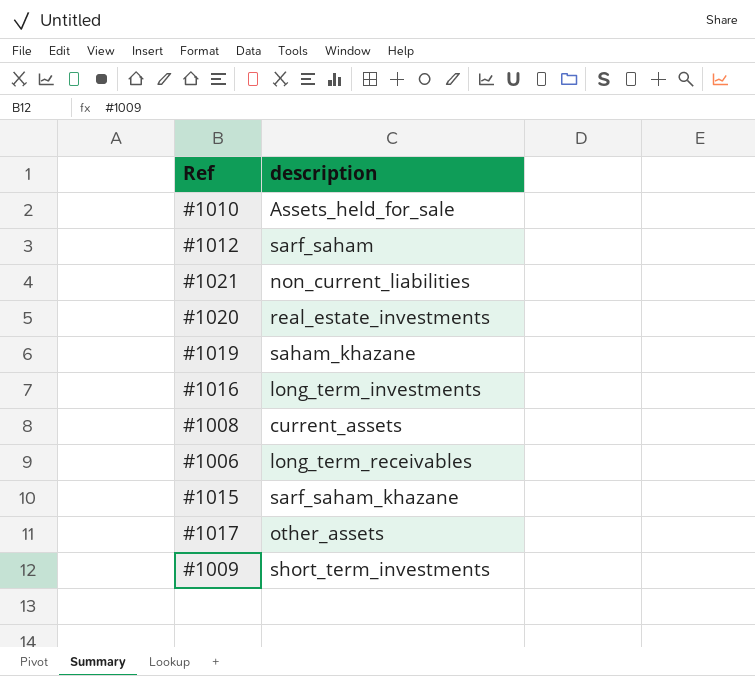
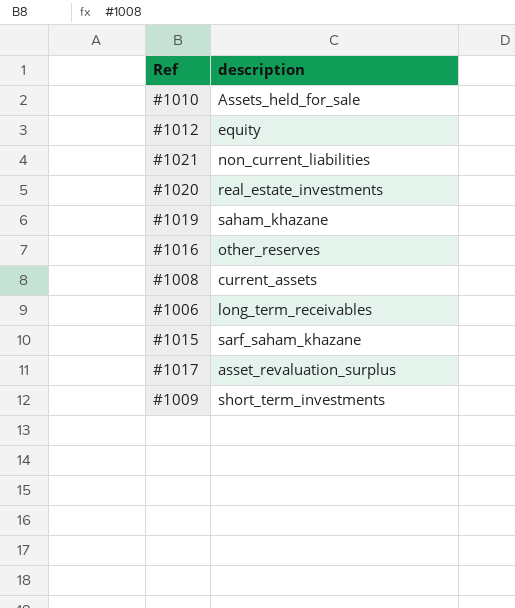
#1012 | description: sarf_saham -> equity
#1016 | description: long_term_investments -> other_reserves
#1017 | description: other_assets -> asset_revaluation_surplus

